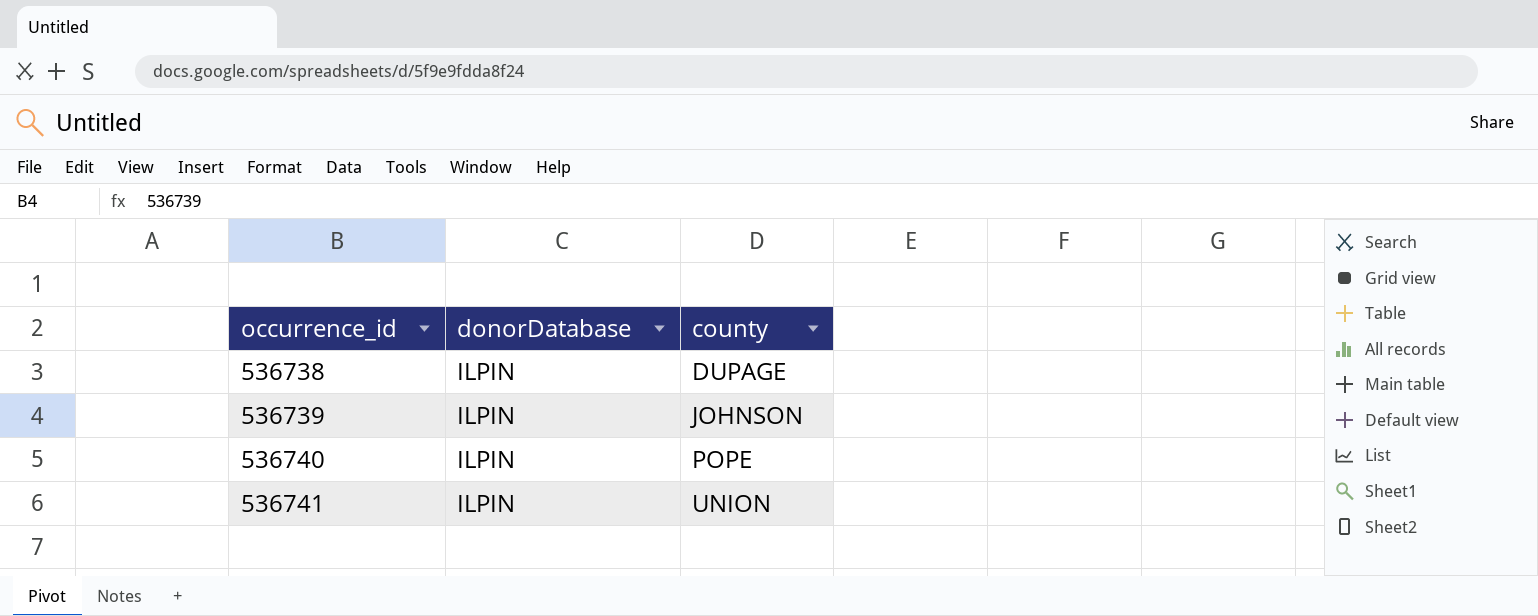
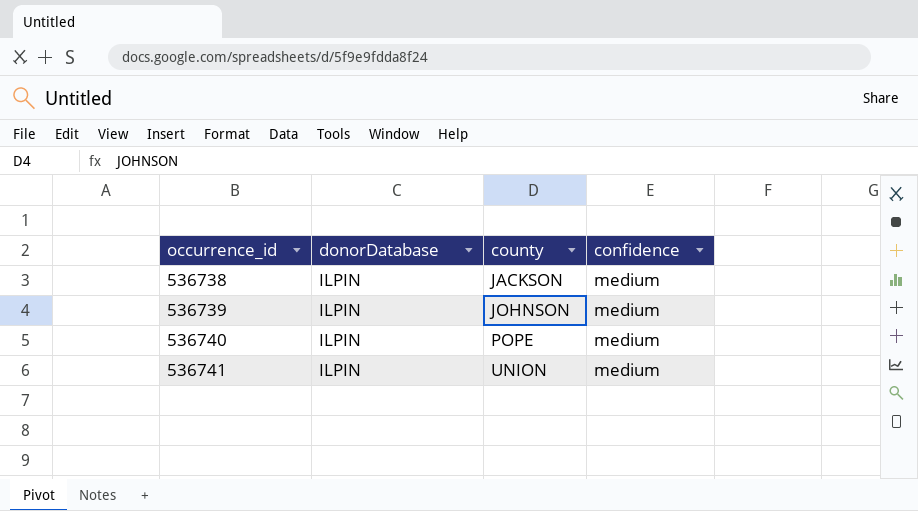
column confidence | position: none -> 4
536738 | county: DUPAGE -> JACKSON

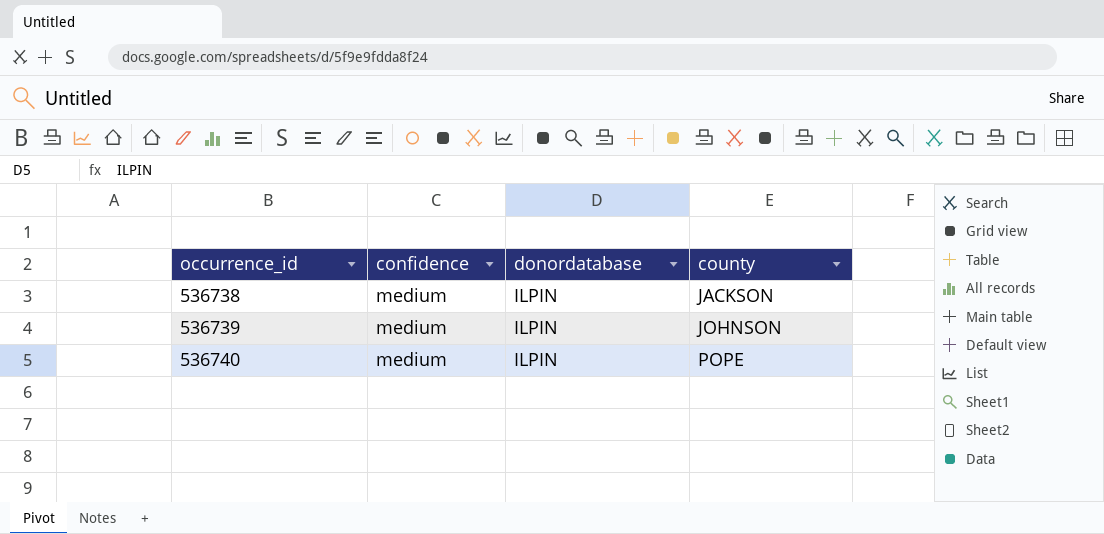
column confidence | position: 4 -> 2
column name: donorDatabase -> donordatabase
row 536741: ILPIN | UNION | medium -> none

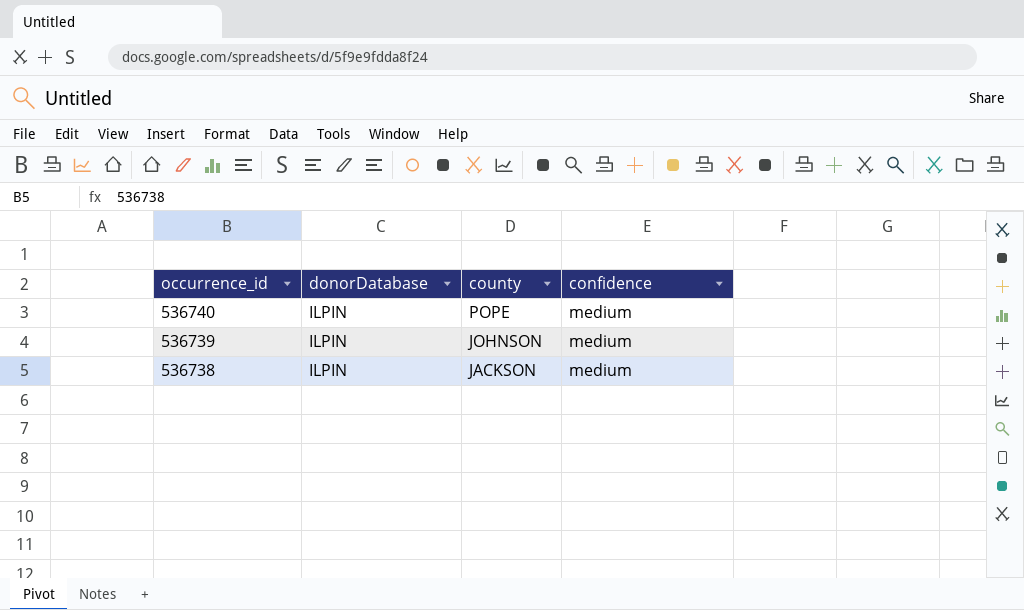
row order: occurrence_id ascending -> occurrence_id descending
column name: donordatabase -> donorDatabase
column confidence | position: 2 -> 4

